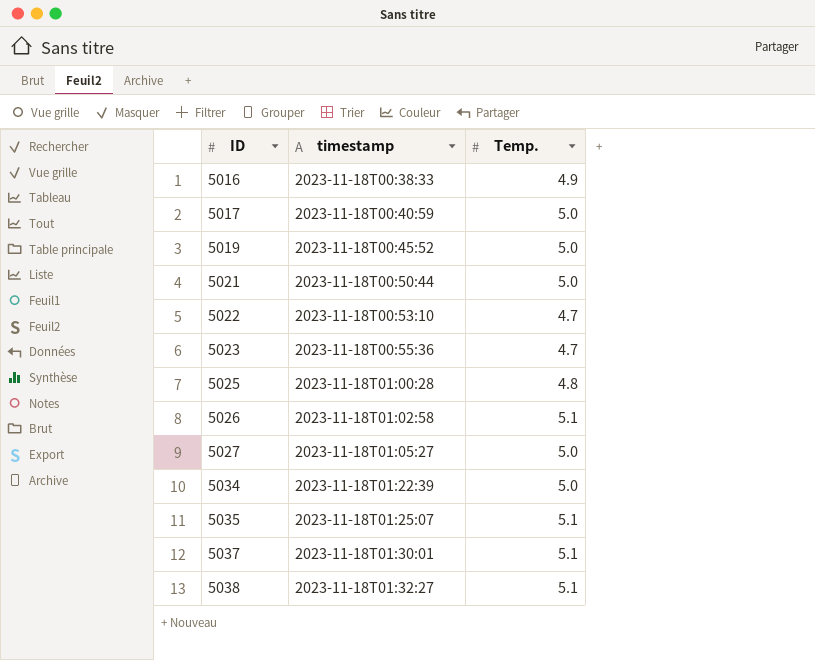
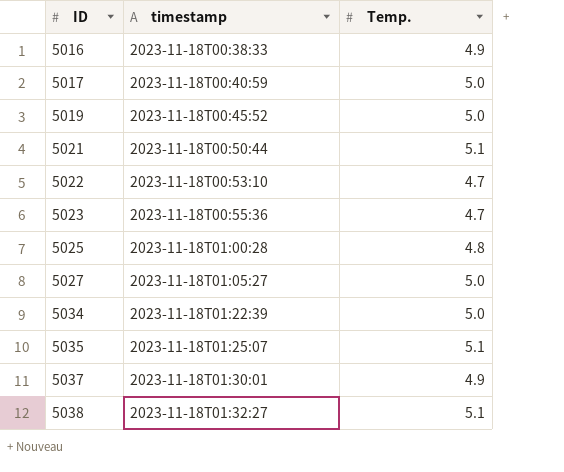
row 5026: 2023-11-18T01:02:58 | 5.1 -> none
5021 | Temp.: 5.0 -> 5.1
5037 | Temp.: 5.1 -> 4.9

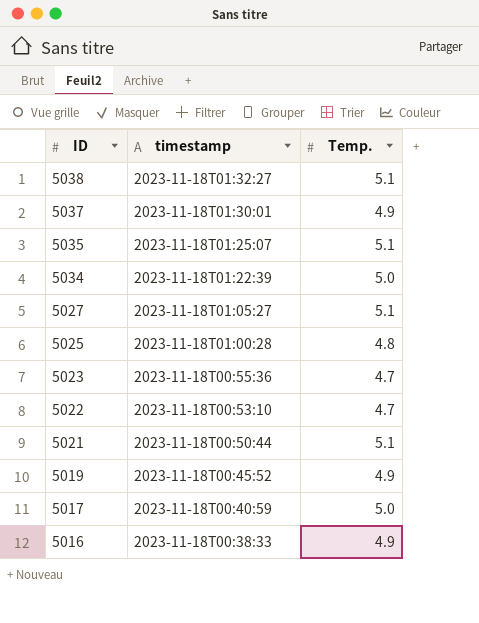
row order: ID ascending -> ID descending
5027 | Temp.: 5.0 -> 5.1
5019 | Temp.: 5.0 -> 4.9

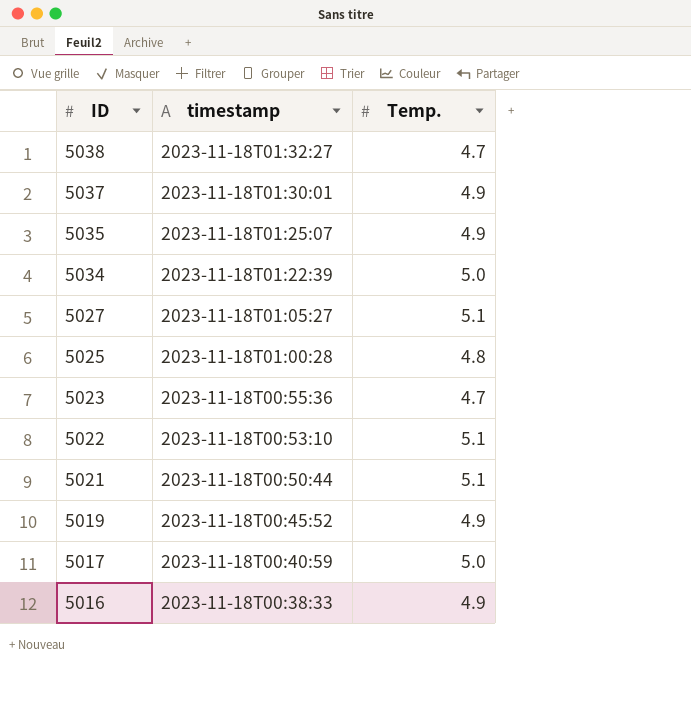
5038 | Temp.: 5.1 -> 4.7
5035 | Temp.: 5.1 -> 4.9
5022 | Temp.: 4.7 -> 5.1

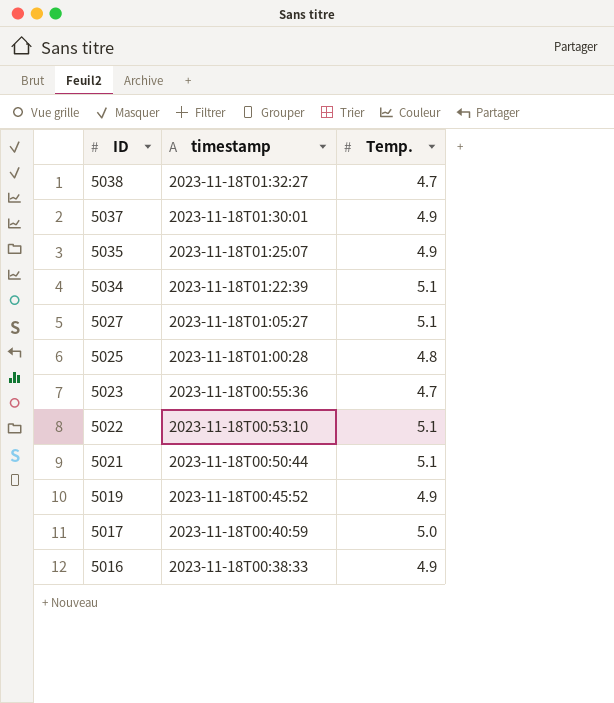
5034 | Temp.: 5.0 -> 5.1

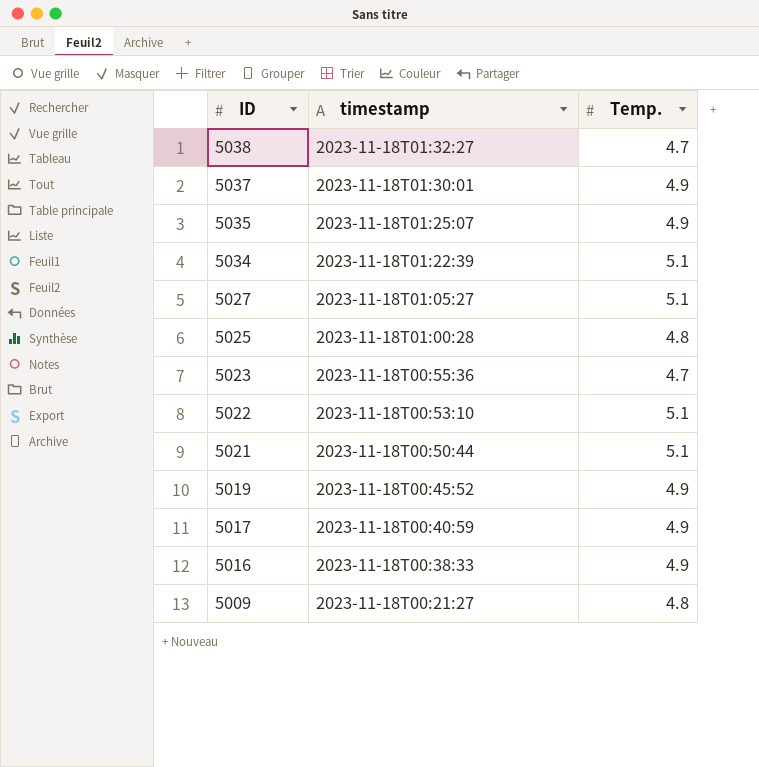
5017 | Temp.: 5.0 -> 4.9
row 5009: none -> 2023-11-18T00:21:27 | 4.8

